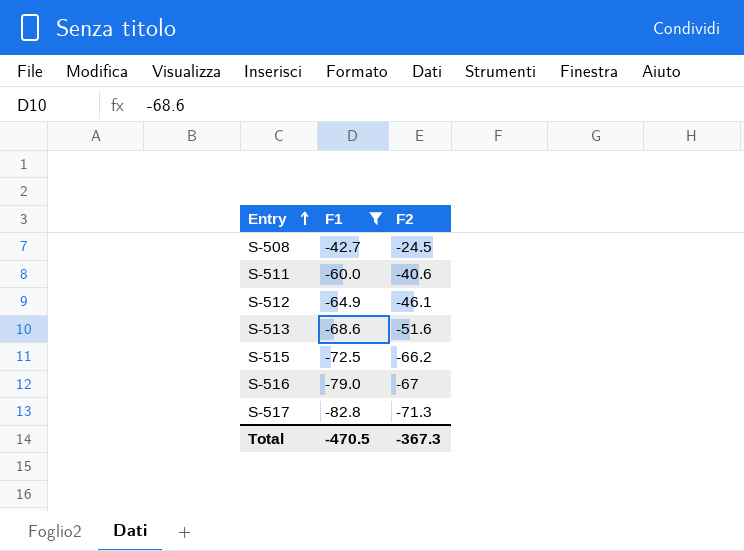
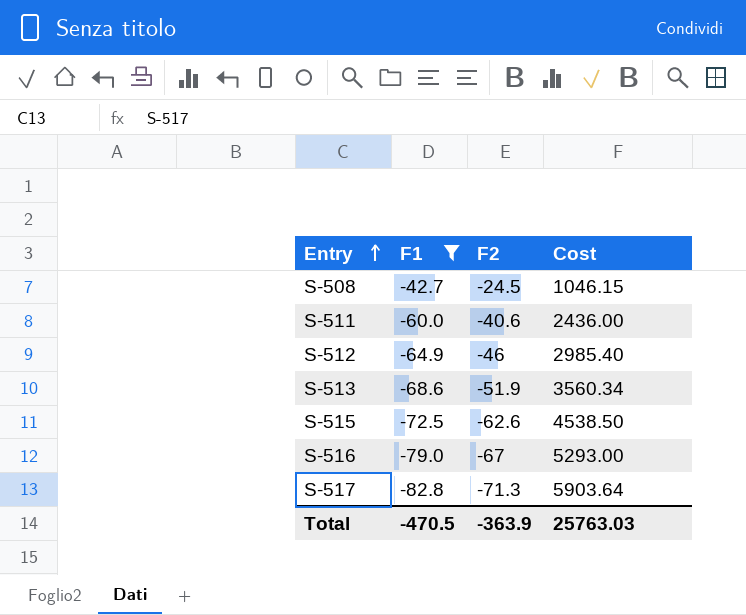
column Cost | formula: none -> [F1] * [F2]
S-512 | F2: -46.1 -> -46
S-513 | F2: -51.6 -> -51.9
S-515 | F2: -66.2 -> -62.6
Total | F2: -367.3 -> -363.9

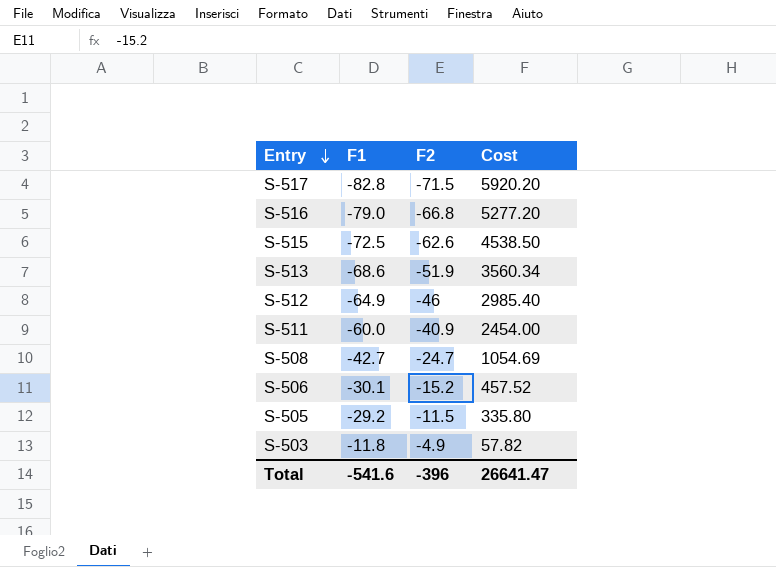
filter: F1 <= -42.7 -> none
row order: Entry ascending -> Entry descending
S-517 | F2: -71.3 -> -71.5
S-517 | Cost: 5903.64 -> 5920.20
S-516 | F2: -67 -> -66.8
S-516 | Cost: 5293.00 -> 5277.20
S-511 | F2: -40.6 -> -40.9
S-511 | Cost: 2436.00 -> 2454.00
S-508 | F2: -24.5 -> -24.7
S-508 | Cost: 1046.15 -> 1054.69
Total | F1: -470.5 -> -541.6
Total | F2: -363.9 -> -396
Total | Cost: 25763.03 -> 26641.47

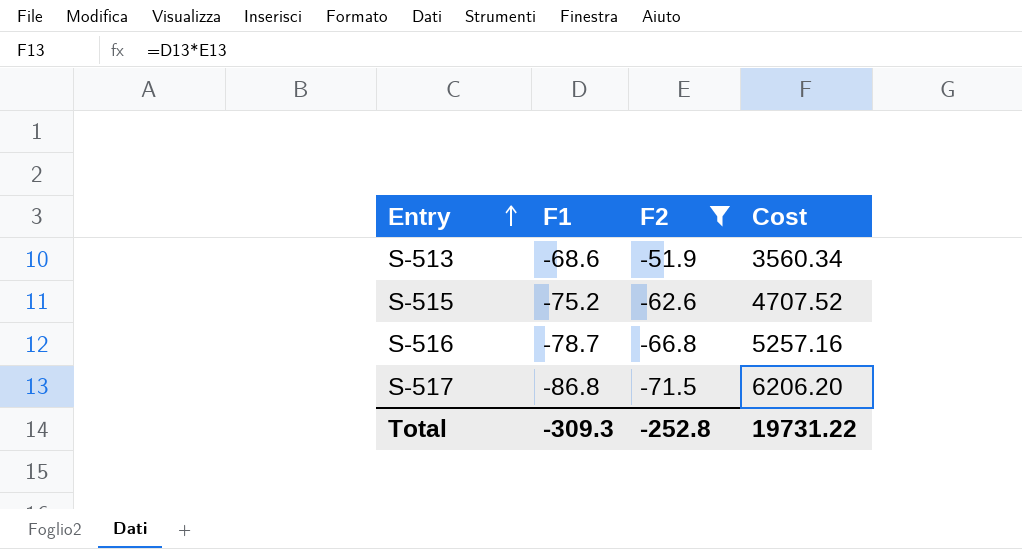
filter: none -> F2 <= -51.9
row order: Entry descending -> Entry ascending
S-515 | F1: -72.5 -> -75.2
S-515 | Cost: 4538.50 -> 4707.52
S-516 | F1: -79.0 -> -78.7
S-516 | Cost: 5277.20 -> 5257.16
S-517 | F1: -82.8 -> -86.8
S-517 | Cost: 5920.20 -> 6206.20
Total | F1: -541.6 -> -309.3
Total | F2: -396 -> -252.8
Total | Cost: 26641.47 -> 19731.22

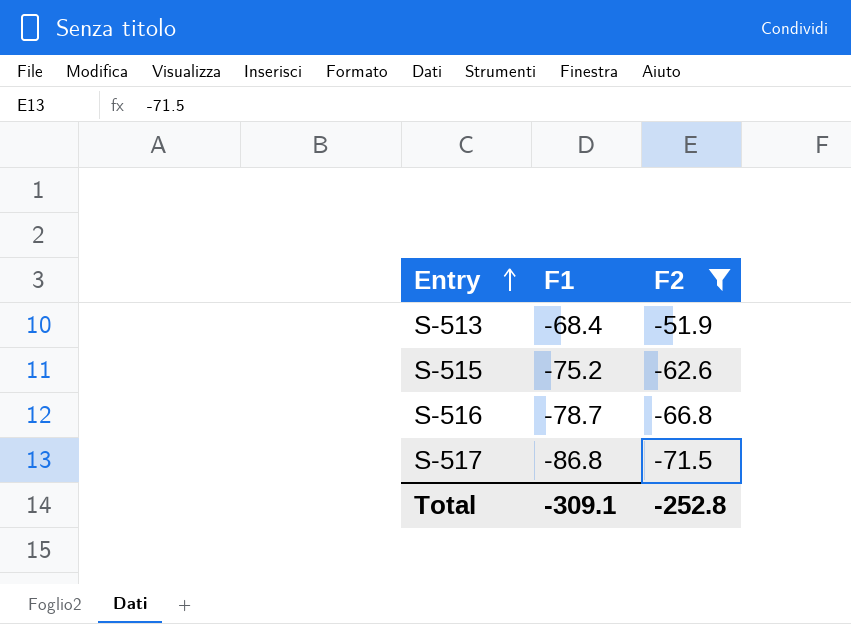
column Cost | formula: [F1] * [F2] -> none
S-513 | F1: -68.6 -> -68.4
Total | F1: -309.3 -> -309.1

